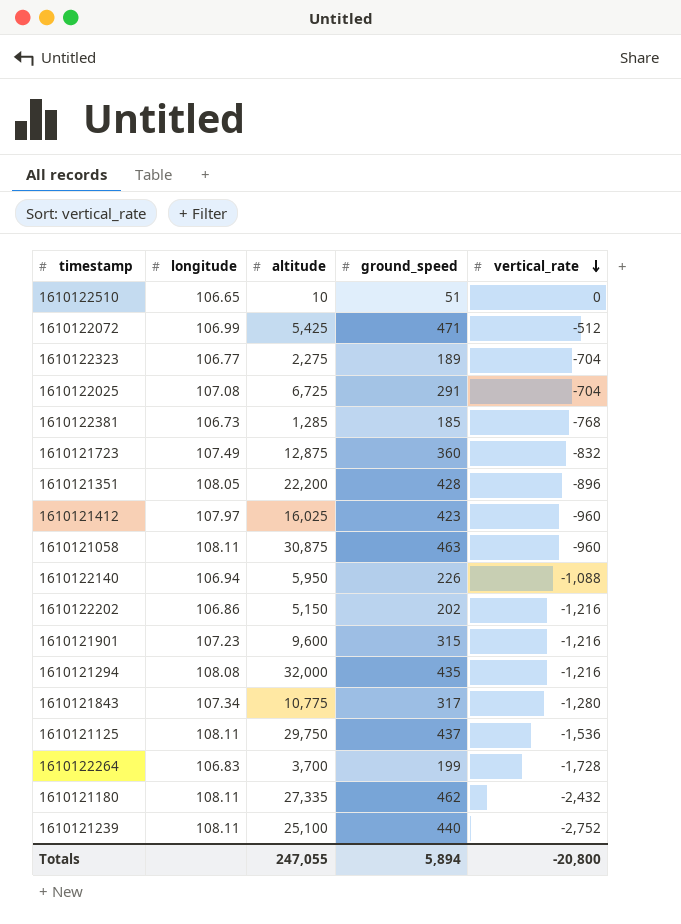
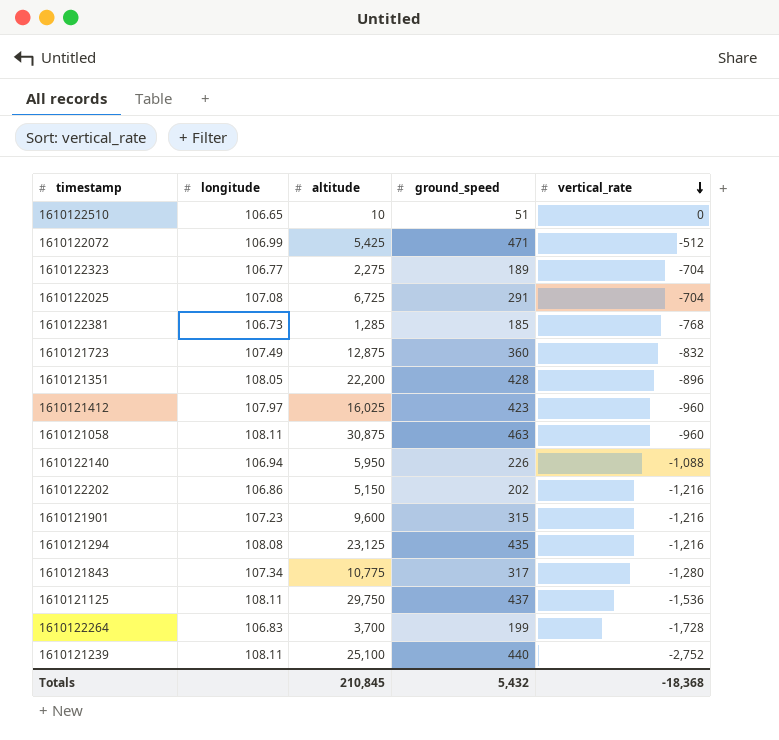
row 1610121180: 108.11 | 27,335 | 462 | -2,432 -> none
1610121294 | altitude: 32,000 -> 23,125
Totals | altitude: 247,055 -> 210,845
Totals | ground_speed: 5,894 -> 5,432
Totals | vertical_rate: -20,800 -> -18,368

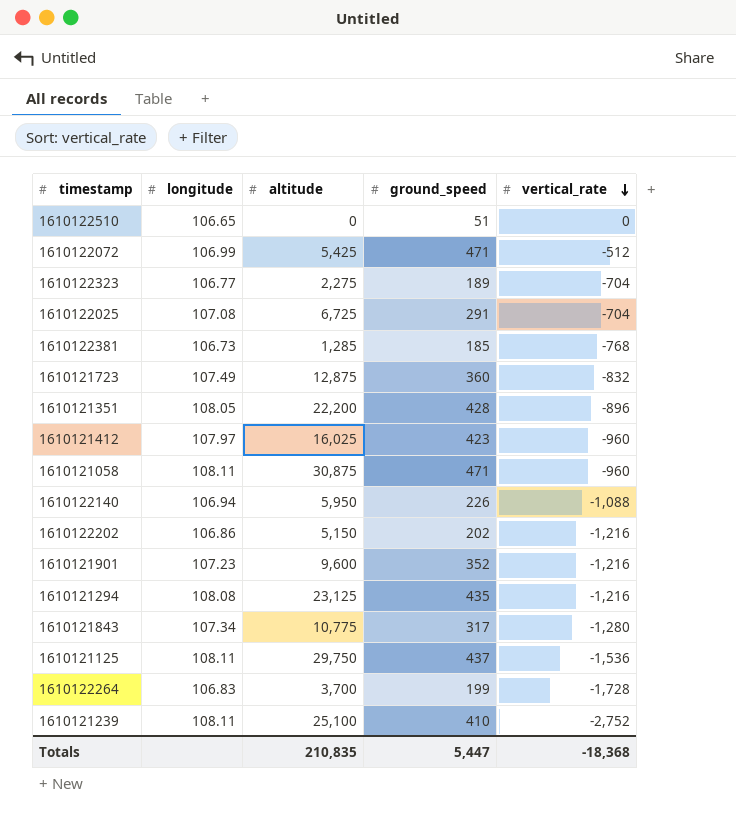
1610122510 | altitude: 10 -> 0
1610121058 | ground_speed: 463 -> 471
1610121901 | ground_speed: 315 -> 352
1610121239 | ground_speed: 440 -> 410
Totals | altitude: 210,845 -> 210,835
Totals | ground_speed: 5,432 -> 5,447

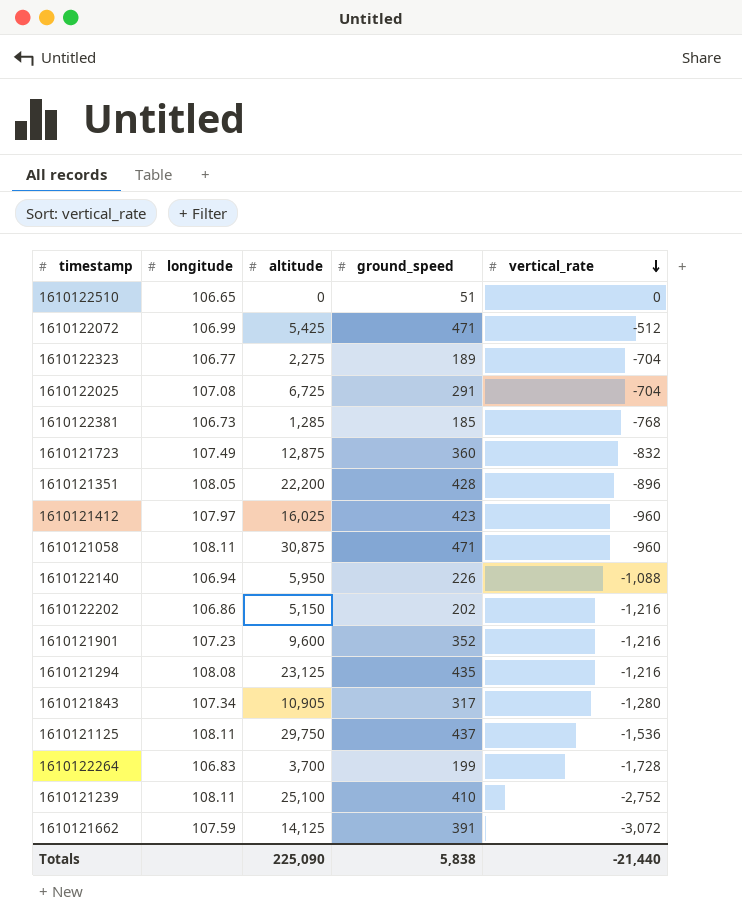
1610121843 | altitude: 10,775 -> 10,905
row 1610121662: none -> 107.59 | 14,125 | 391 | -3,072
Totals | altitude: 210,835 -> 225,090
Totals | ground_speed: 5,447 -> 5,838
Totals | vertical_rate: -18,368 -> -21,440

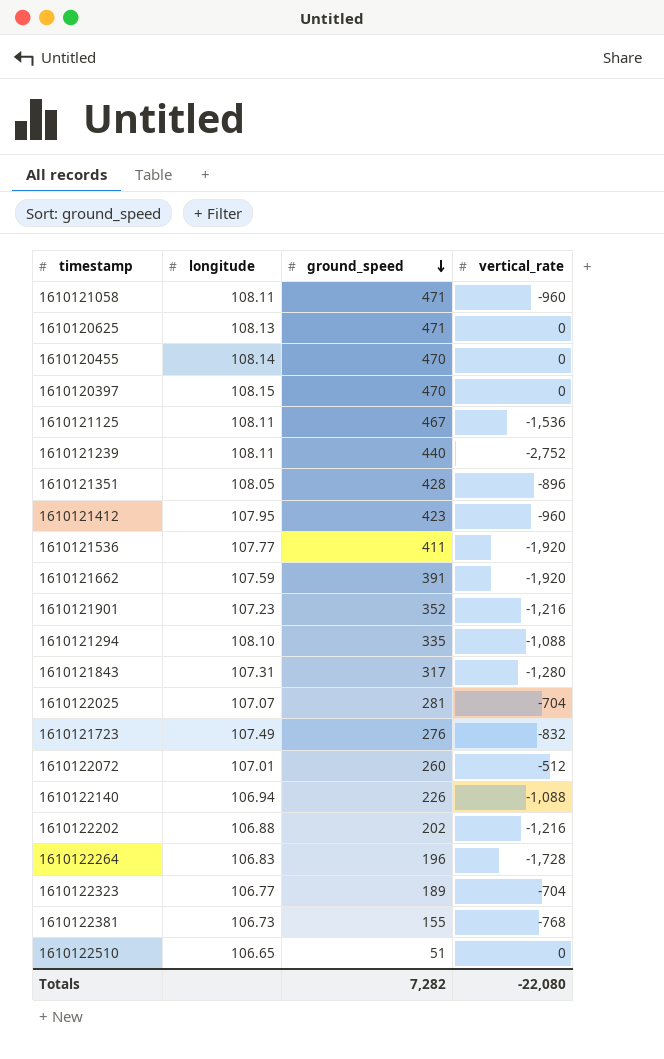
row order: vertical_rate descending -> ground_speed descending
column altitude | position: 3 -> none
row 1610120625: none -> 108.13 | 471 | 0
row 1610120455: none -> 108.14 | 470 | 0
row 1610120397: none -> 108.15 | 470 | 0
1610121125 | ground_speed: 437 -> 467
1610121239 | ground_speed: 410 -> 440
1610121412 | longitude: 107.97 -> 107.95
row 1610121536: none -> 107.77 | 411 | -1,920
1610121662 | vertical_rate: -3,072 -> -1,920
1610121294 | longitude: 108.08 -> 108.10
1610121294 | ground_speed: 435 -> 335
1610121294 | vertical_rate: -1,216 -> -1,088
1610121843 | longitude: 107.34 -> 107.31
1610122025 | longitude: 107.08 -> 107.07
1610122025 | ground_speed: 291 -> 281
1610121723 | ground_speed: 360 -> 276
1610122072 | longitude: 106.99 -> 107.01
1610122072 | ground_speed: 471 -> 260
1610122202 | longitude: 106.86 -> 106.88
1610122264 | ground_speed: 199 -> 196
1610122381 | ground_speed: 185 -> 155
Totals | ground_speed: 5,838 -> 7,282
Totals | vertical_rate: -21,440 -> -22,080

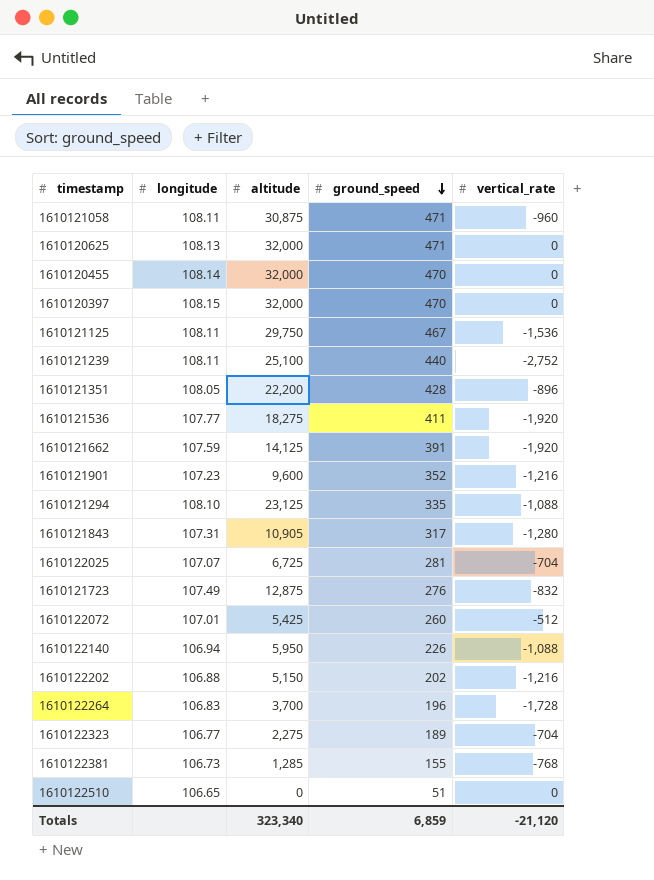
column altitude | position: none -> 3
row 1610121412: 107.95 | 423 | -960 -> none
Totals | ground_speed: 7,282 -> 6,859
Totals | vertical_rate: -22,080 -> -21,120

